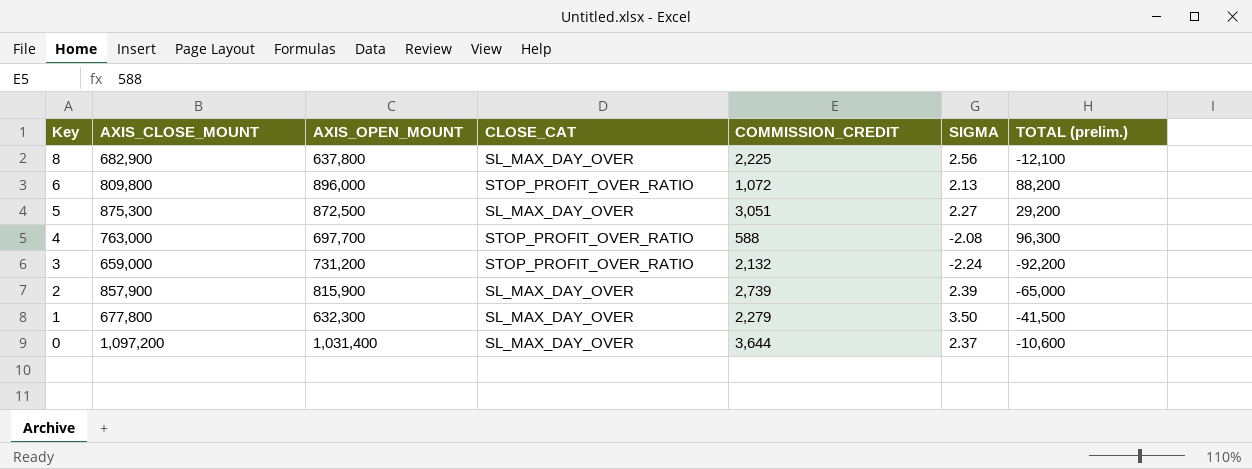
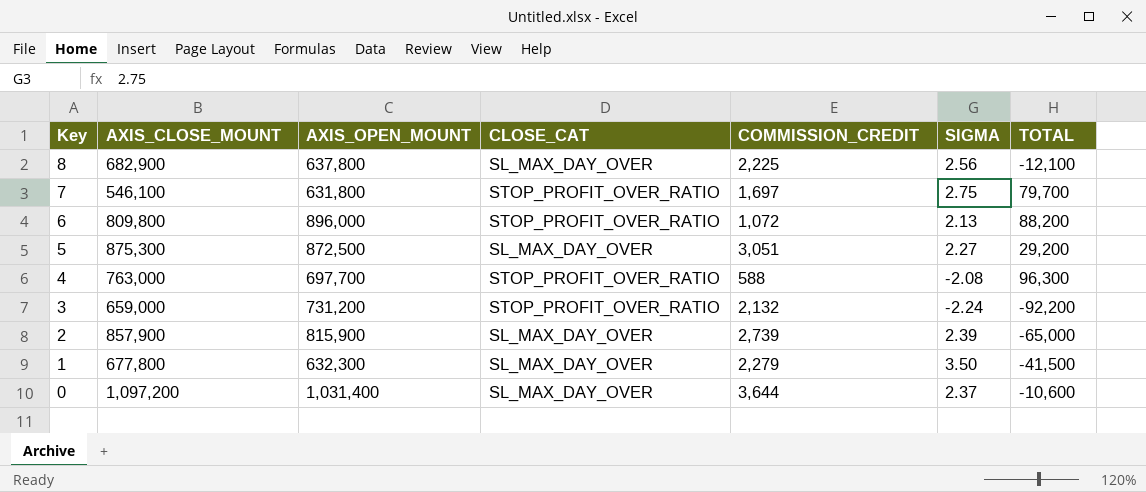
column name: TOTAL (prelim.) -> TOTAL
row 7: none -> 546,100 | 631,800 | STOP_PROFIT_OVER_RATIO | 1,697 | 2.75 | 79,700

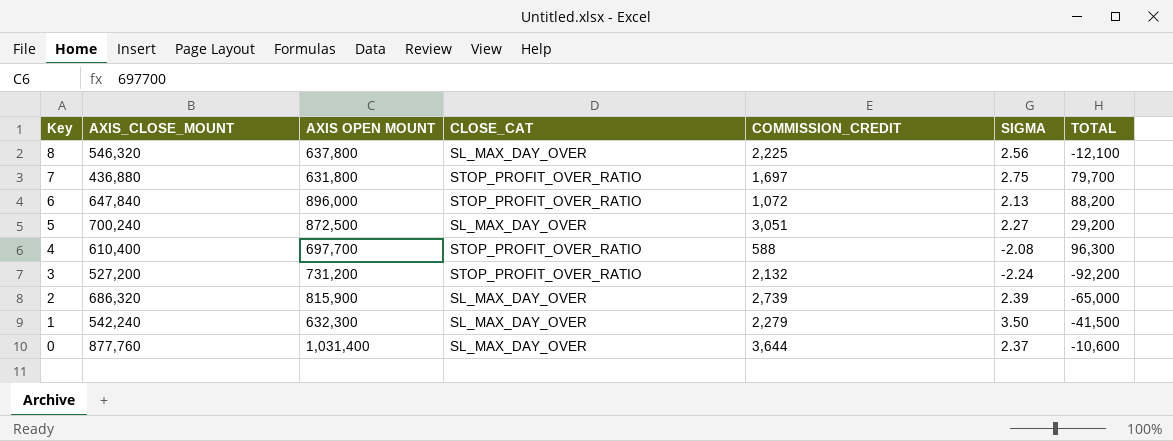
column name: AXIS_OPEN_MOUNT -> AXIS OPEN MOUNT
8 | AXIS_CLOSE_MOUNT: 682,900 -> 546,320
7 | AXIS_CLOSE_MOUNT: 546,100 -> 436,880
6 | AXIS_CLOSE_MOUNT: 809,800 -> 647,840
5 | AXIS_CLOSE_MOUNT: 875,300 -> 700,240
4 | AXIS_CLOSE_MOUNT: 763,000 -> 610,400
3 | AXIS_CLOSE_MOUNT: 659,000 -> 527,200
2 | AXIS_CLOSE_MOUNT: 857,900 -> 686,320
1 | AXIS_CLOSE_MOUNT: 677,800 -> 542,240
0 | AXIS_CLOSE_MOUNT: 1,097,200 -> 877,760

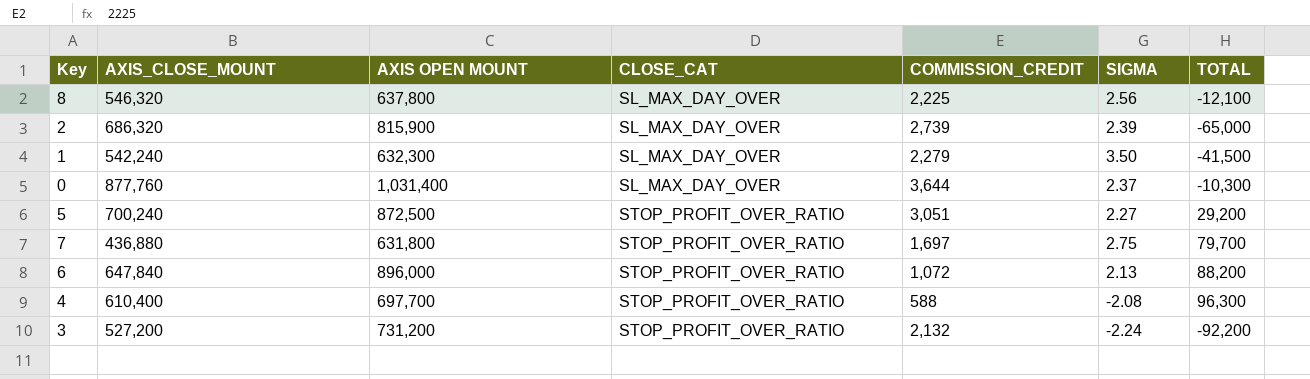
row order: Key descending -> CLOSE_CAT ascending
0 | TOTAL: -10,600 -> -10,300
5 | CLOSE_CAT: SL_MAX_DAY_OVER -> STOP_PROFIT_OVER_RATIO

